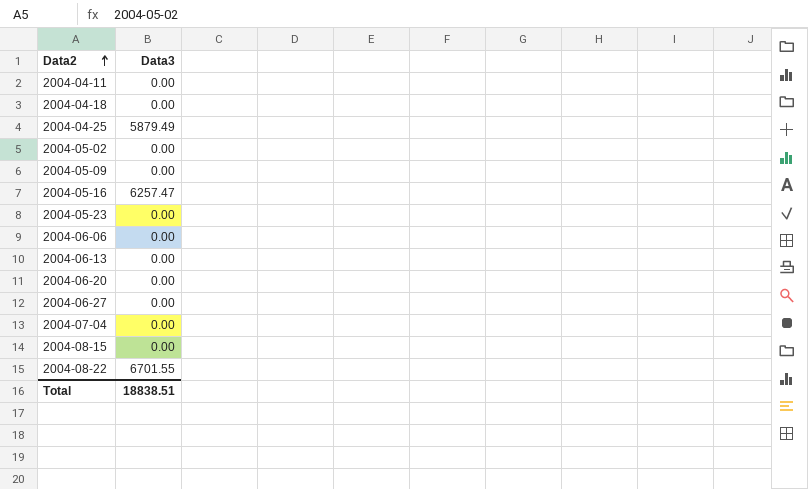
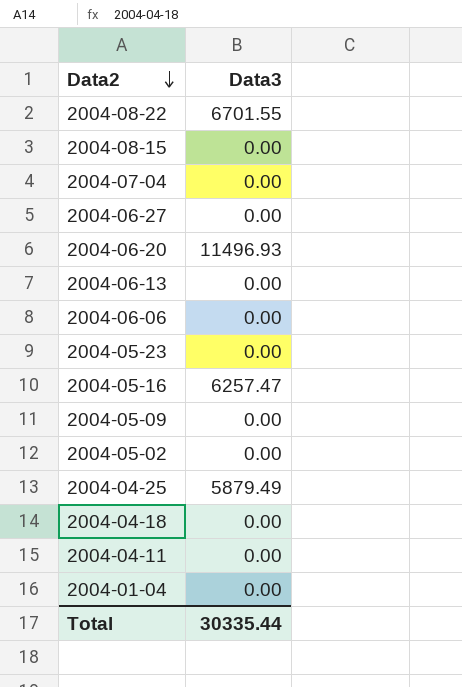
row order: Data2 ascending -> Data2 descending
2004-06-20 | Data3: 0.00 -> 11496.93
row 2004-01-04: none -> 0.00
Total | Data3: 18838.51 -> 30335.44

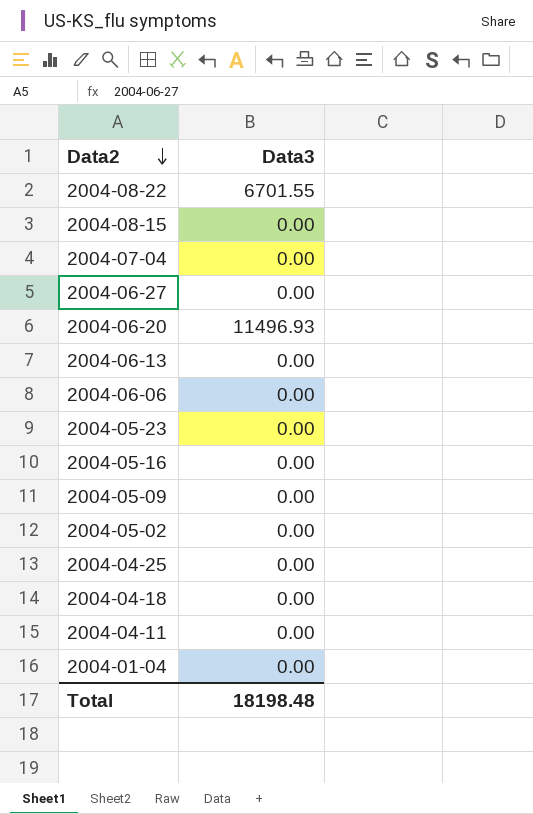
2004-05-16 | Data3: 6257.47 -> 0.00
2004-04-25 | Data3: 5879.49 -> 0.00
Total | Data3: 30335.44 -> 18198.48

